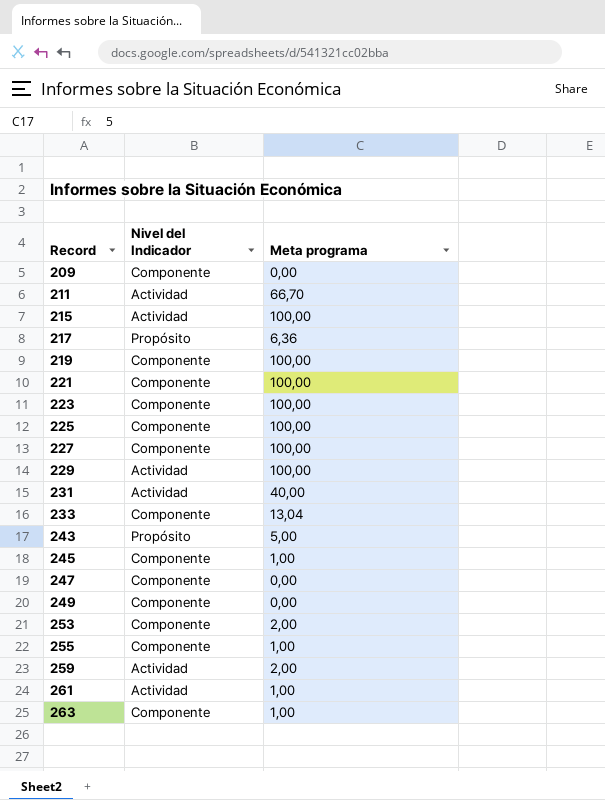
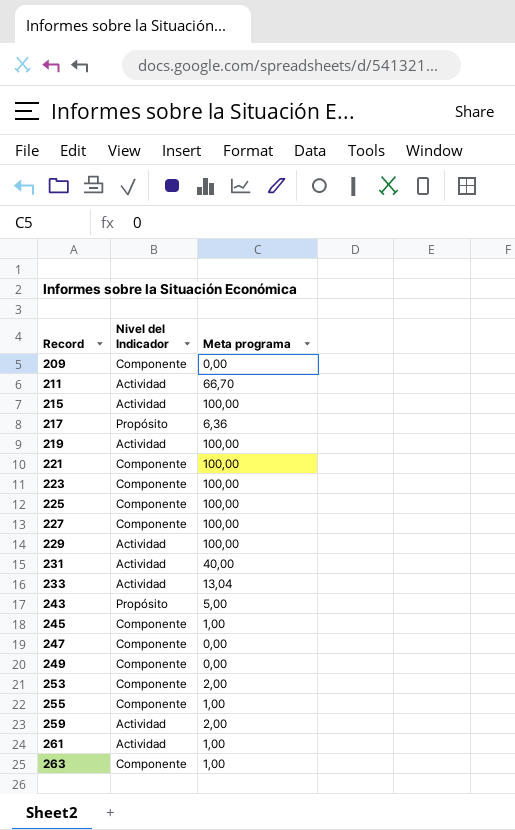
219 | Nivel del Indicador: Componente -> Actividad
233 | Nivel del Indicador: Componente -> Actividad

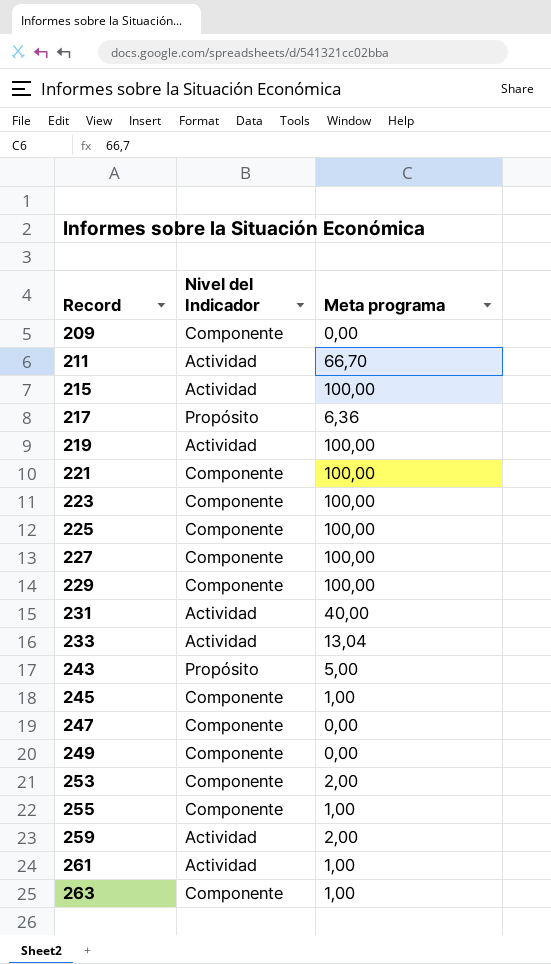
229 | Nivel del Indicador: Actividad -> Componente

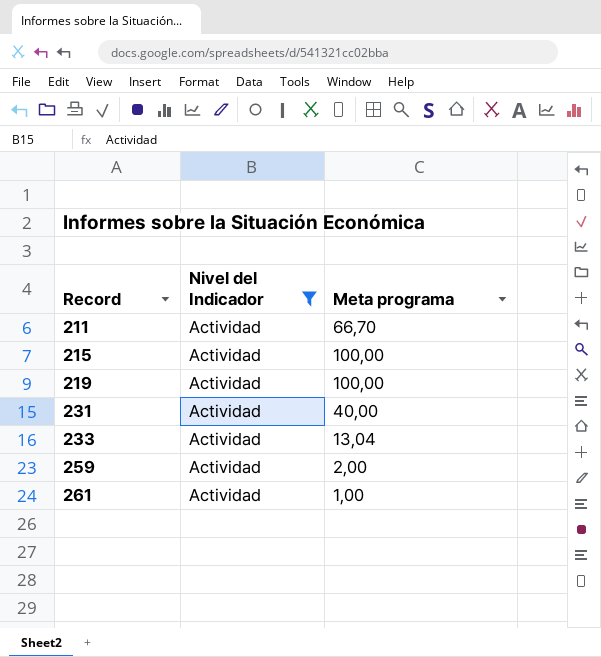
filter: none -> Nivel del Indicador = Actividad

